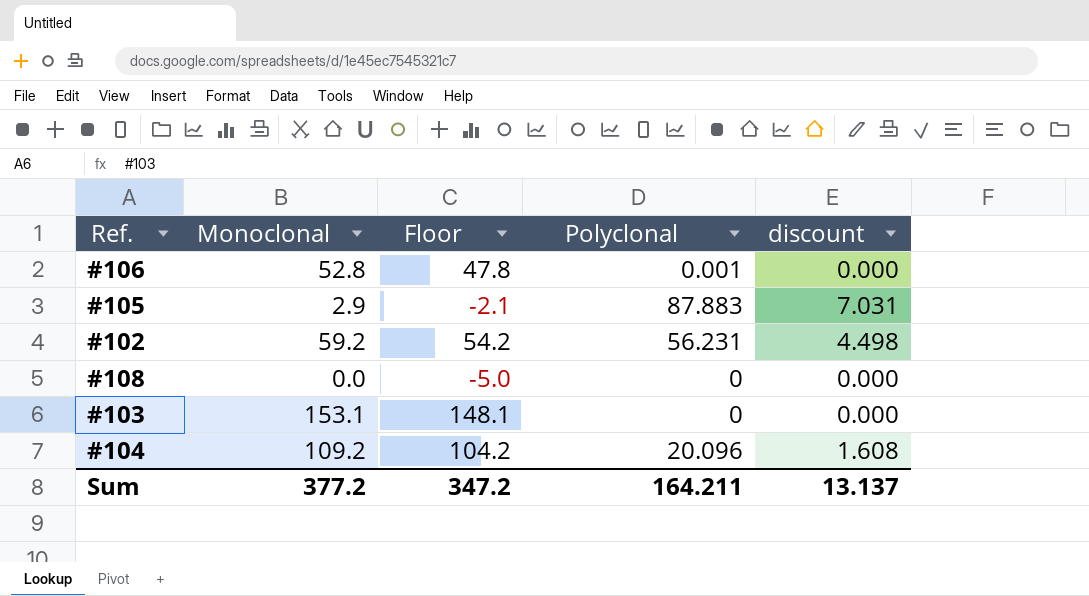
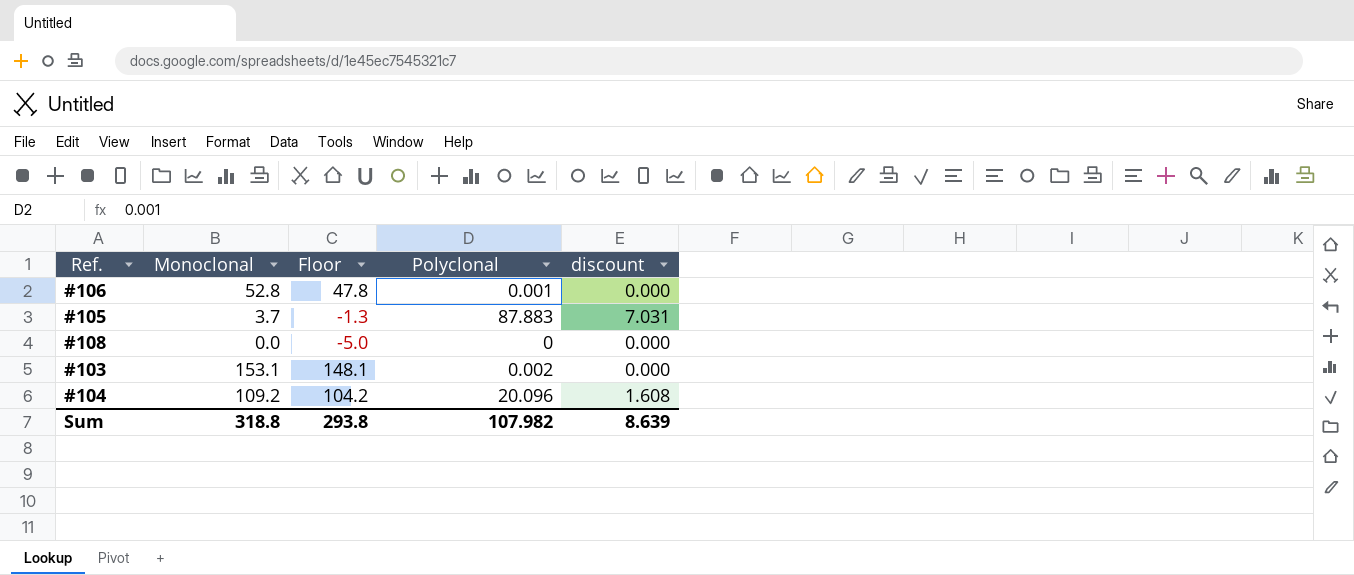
row #102: 59.2 | 54.2 | 56.231 | 4.498 -> none
#105 | Monoclonal: 2.9 -> 3.7
#105 | Floor: -2.1 -> -1.3
#103 | Polyclonal: 0 -> 0.002
Sum | Monoclonal: 377.2 -> 318.8
Sum | Floor: 347.2 -> 293.8
Sum | Polyclonal: 164.211 -> 107.982
Sum | discount: 13.137 -> 8.639

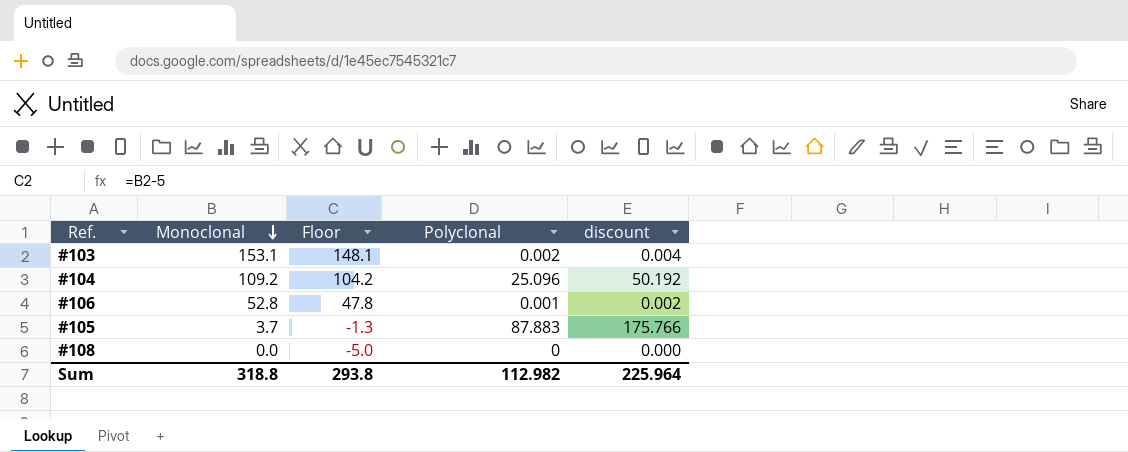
row order: none -> Monoclonal descending
column discount | formula: [Polyclonal] * 0.08 -> [Polyclonal] * 2
#104 | Polyclonal: 20.096 -> 25.096
Sum | Polyclonal: 107.982 -> 112.982
Sum | discount: 8.639 -> 225.964

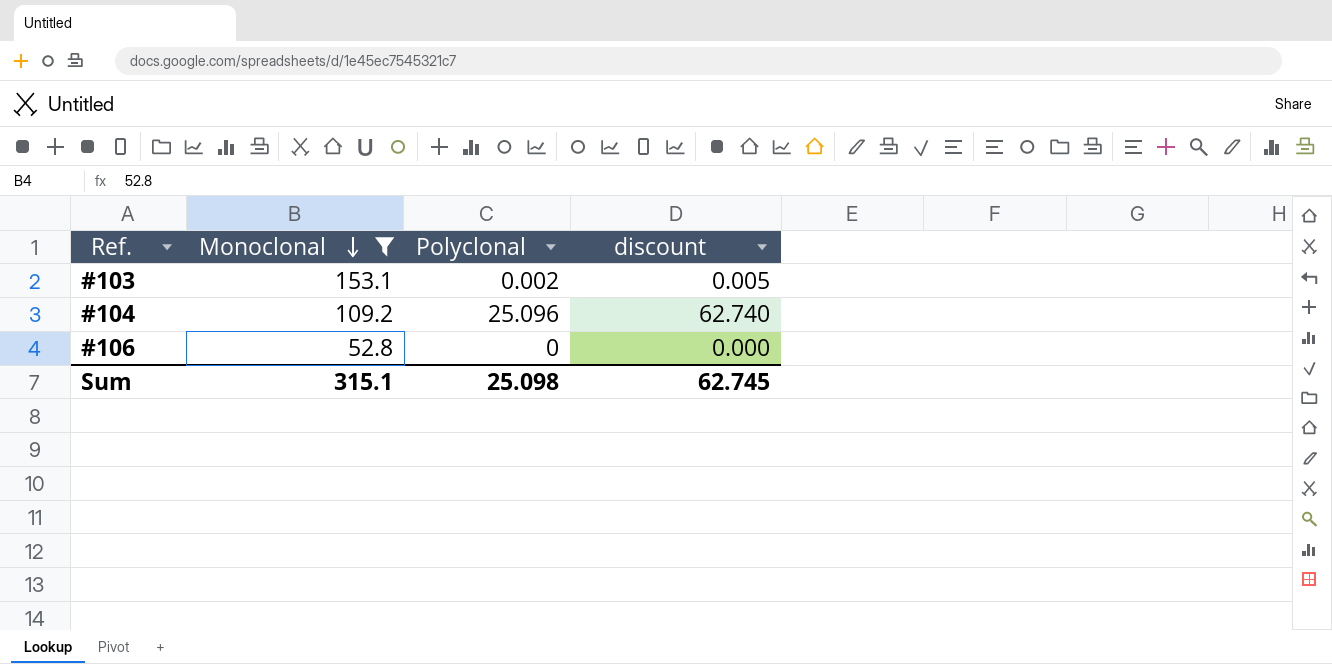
filter: none -> Monoclonal >= 52.8
column Floor | formula: [Monoclonal] - 5 -> none
column discount | formula: [Polyclonal] * 2 -> [Polyclonal] * 2.5
#106 | Polyclonal: 0.001 -> 0
Sum | Monoclonal: 318.8 -> 315.1
Sum | Polyclonal: 112.982 -> 25.098
Sum | discount: 225.964 -> 62.745

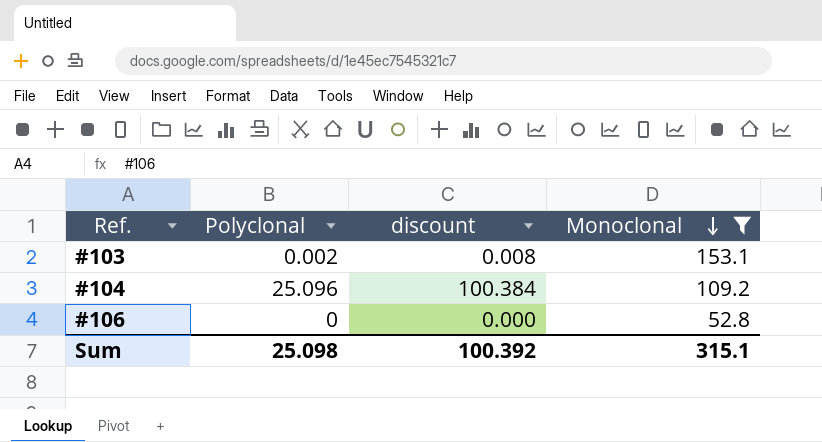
column discount | formula: [Polyclonal] * 2.5 -> [Polyclonal] * 4
column Monoclonal | position: 2 -> 4
Sum | discount: 62.745 -> 100.392

